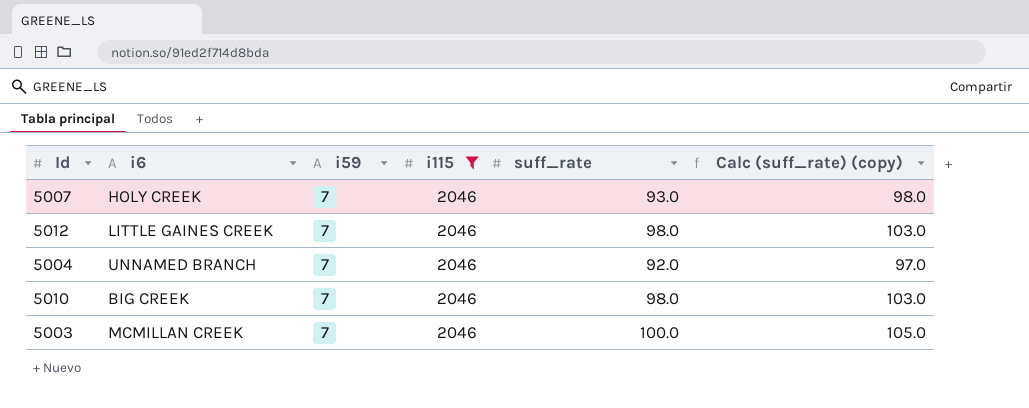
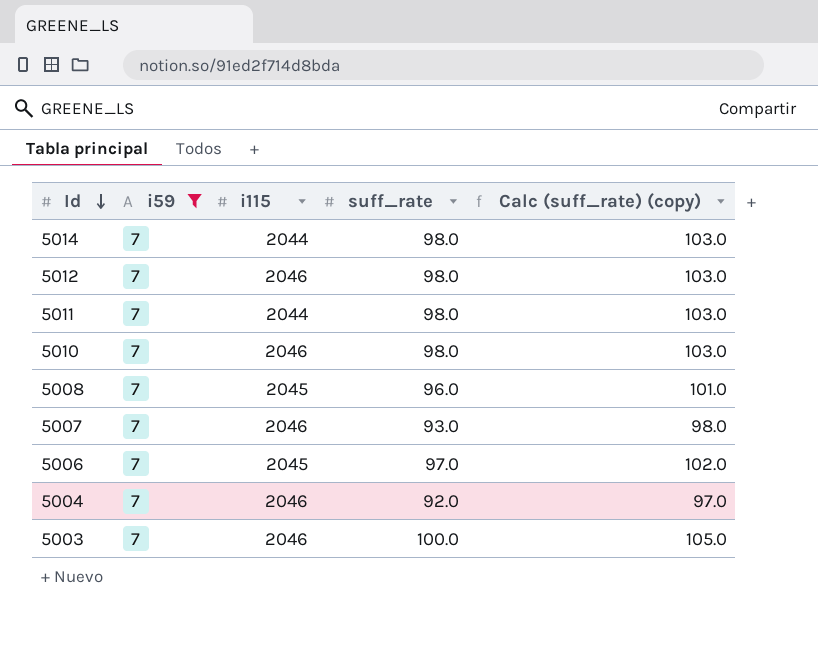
filter: i115 = 2046 -> i59 = 7
row order: none -> Id descending
column i6 | position: 2 -> none

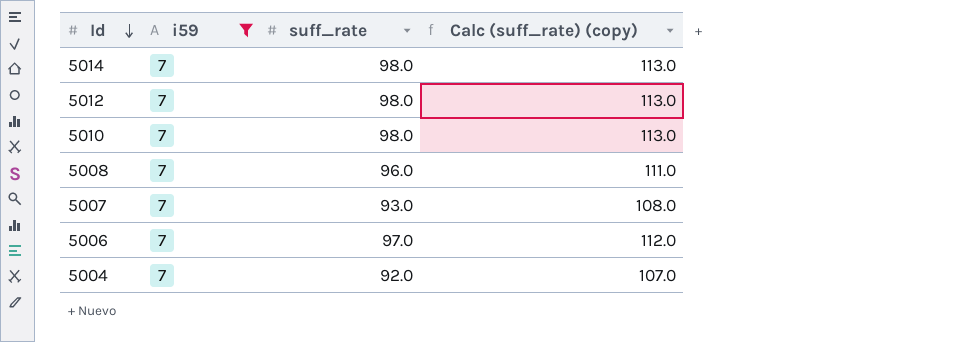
column i115 | position: 3 -> none
column Calc (suff_rate) (copy) | formula: [suff_rate] + 5 -> [suff_rate] + 15
row 5011: 7 | 2044 | 98.0 | 103.0 -> none
row 5003: 7 | 2046 | 100.0 | 105.0 -> none

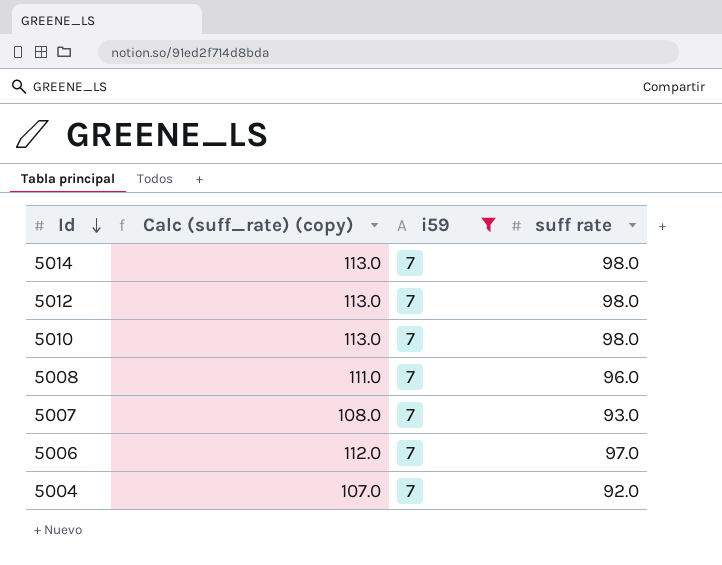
column Calc (suff_rate) (copy) | position: 4 -> 2
column name: suff_rate -> suff rate

